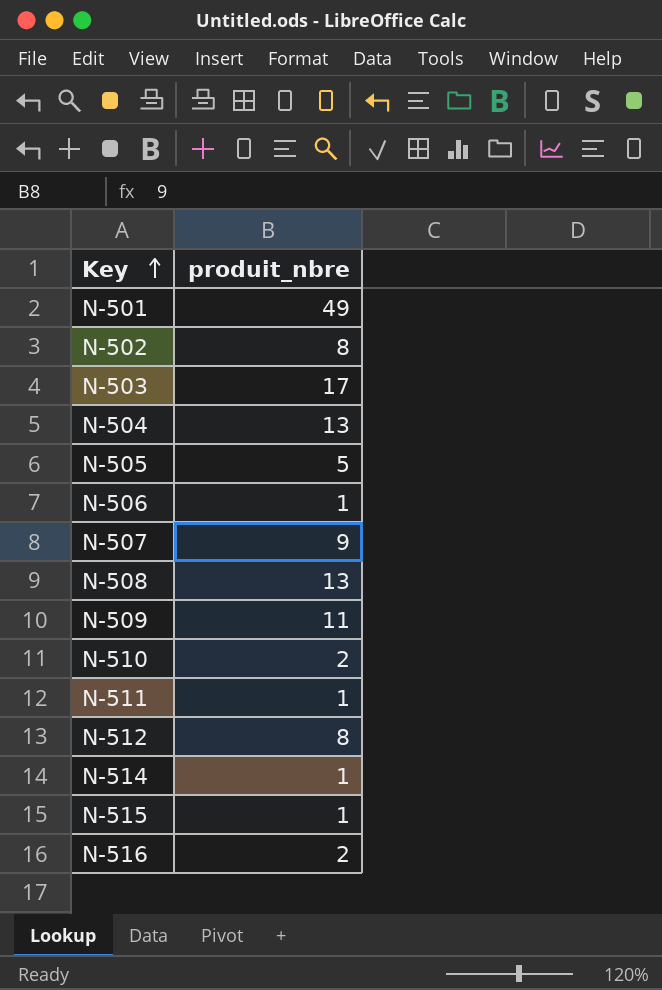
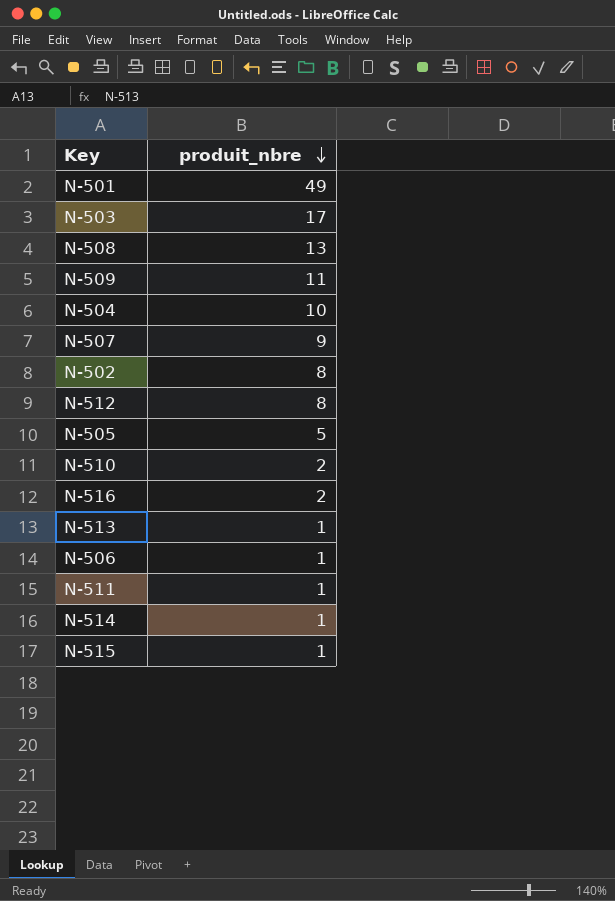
row order: Key ascending -> produit_nbre descending
N-504 | produit_nbre: 13 -> 10
row N-513: none -> 1

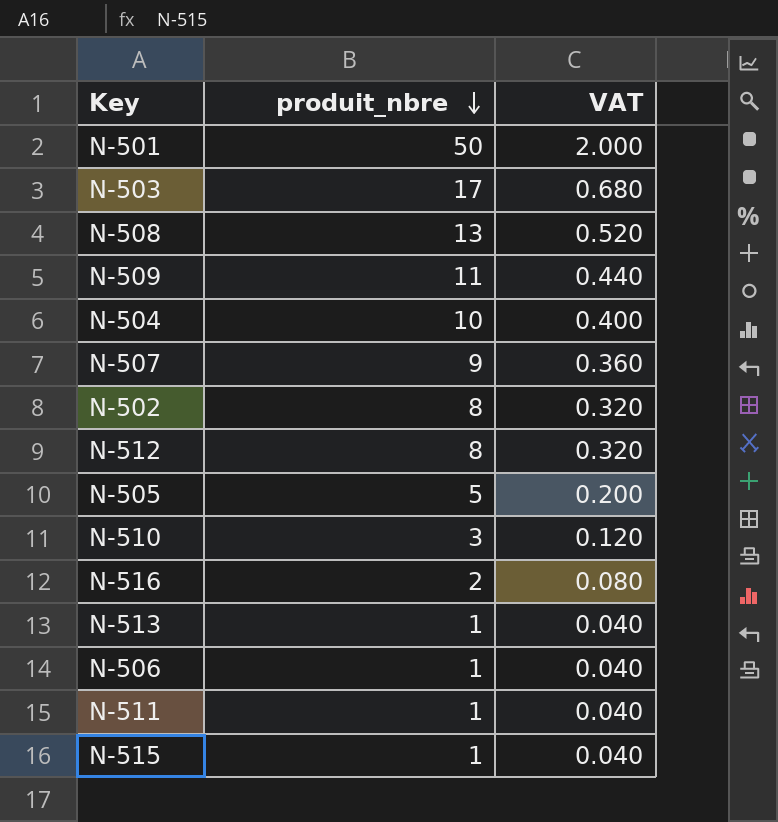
column VAT | formula: none -> [produit_nbre] * 0.04
row N-514: 1 -> none
N-501 | produit_nbre: 49 -> 50
N-510 | produit_nbre: 2 -> 3

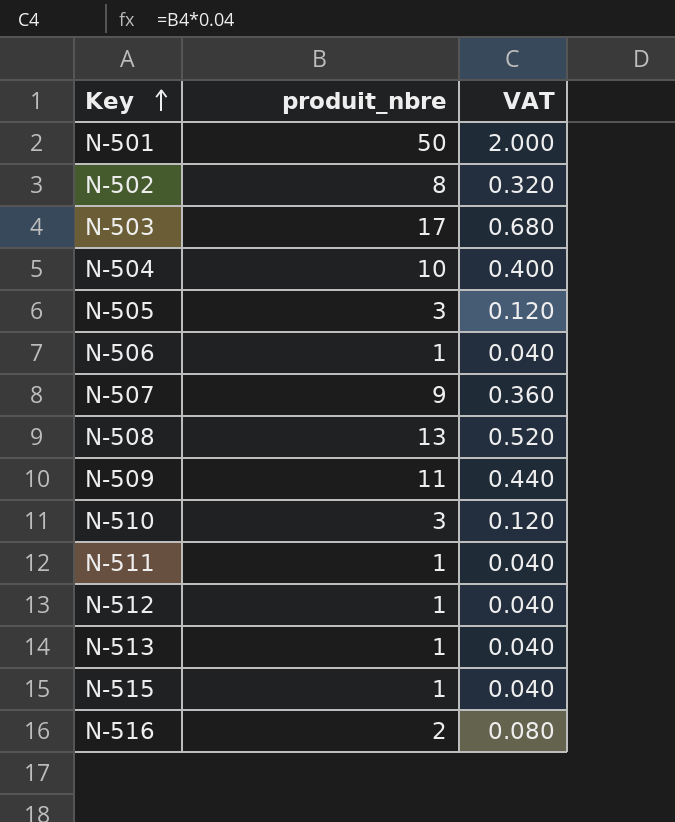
row order: produit_nbre descending -> Key ascending
N-505 | produit_nbre: 5 -> 3
N-505 | VAT: 0.200 -> 0.120
N-512 | produit_nbre: 8 -> 1
N-512 | VAT: 0.320 -> 0.040

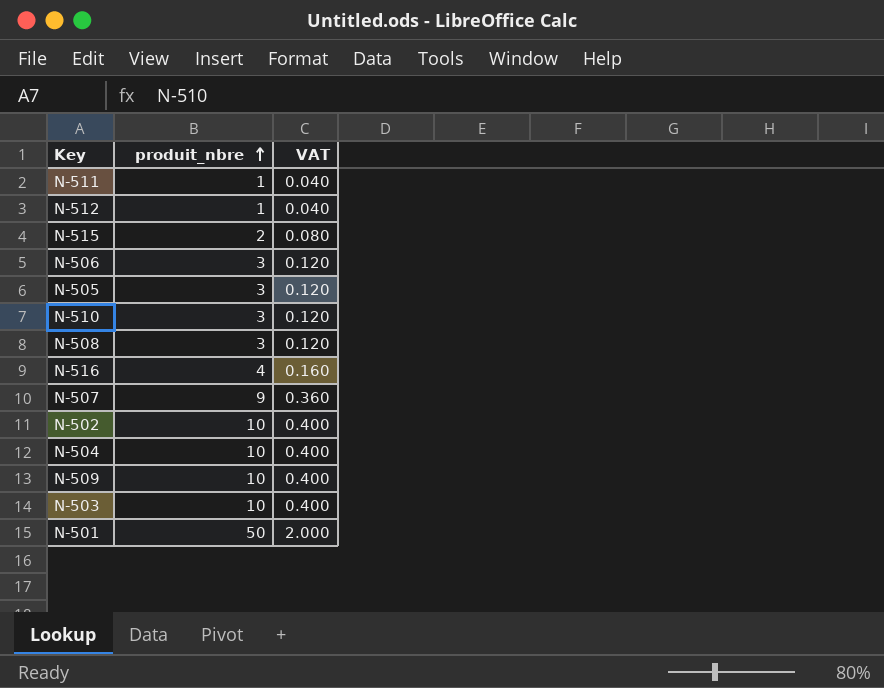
row order: Key ascending -> produit_nbre ascending
row N-513: 1 | 0.040 -> none
N-515 | produit_nbre: 1 -> 2
N-515 | VAT: 0.040 -> 0.080
N-506 | produit_nbre: 1 -> 3
N-506 | VAT: 0.040 -> 0.120
N-508 | produit_nbre: 13 -> 3
N-508 | VAT: 0.520 -> 0.120
N-516 | produit_nbre: 2 -> 4
N-516 | VAT: 0.080 -> 0.160
N-502 | produit_nbre: 8 -> 10
N-502 | VAT: 0.320 -> 0.400
N-509 | produit_nbre: 11 -> 10
N-509 | VAT: 0.440 -> 0.400
N-503 | produit_nbre: 17 -> 10
N-503 | VAT: 0.680 -> 0.400

